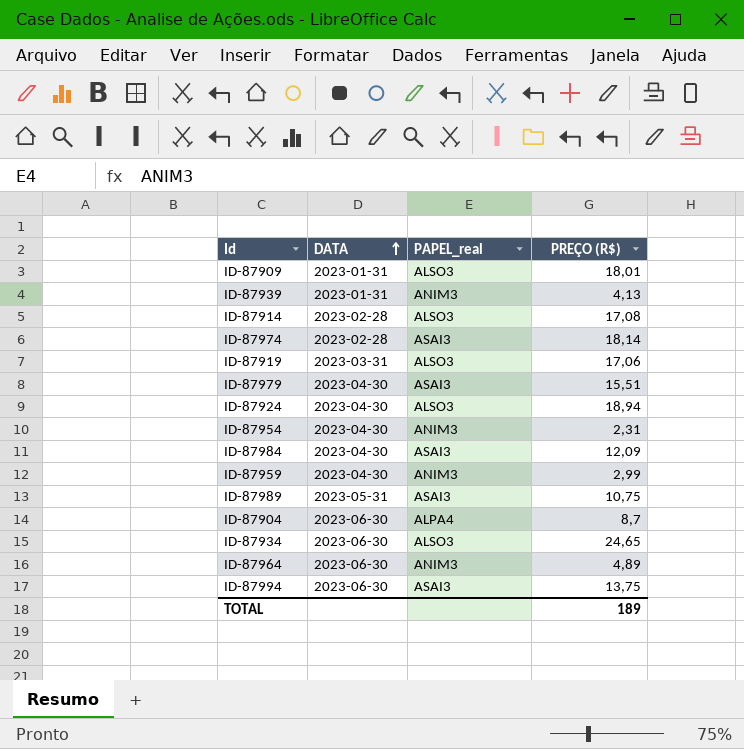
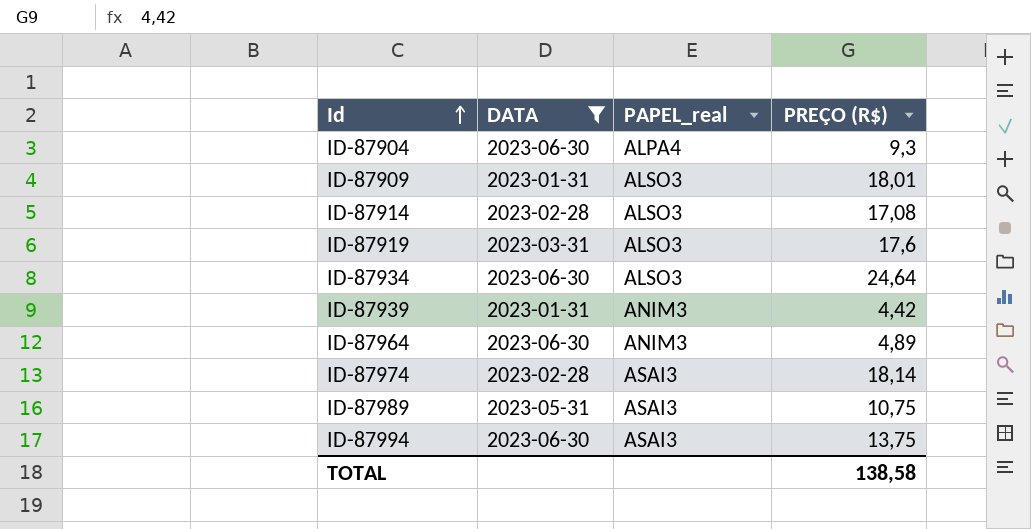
filter: none -> DATA != 2023-04-30
row order: DATA ascending -> Id ascending
ID-87904 | PREÇO (R$): 8,7 -> 9,3
ID-87919 | PREÇO (R$): 17,06 -> 17,6
ID-87934 | PREÇO (R$): 24,65 -> 24,64
ID-87939 | PREÇO (R$): 4,13 -> 4,42
TOTAL | PREÇO (R$): 189 -> 138,58

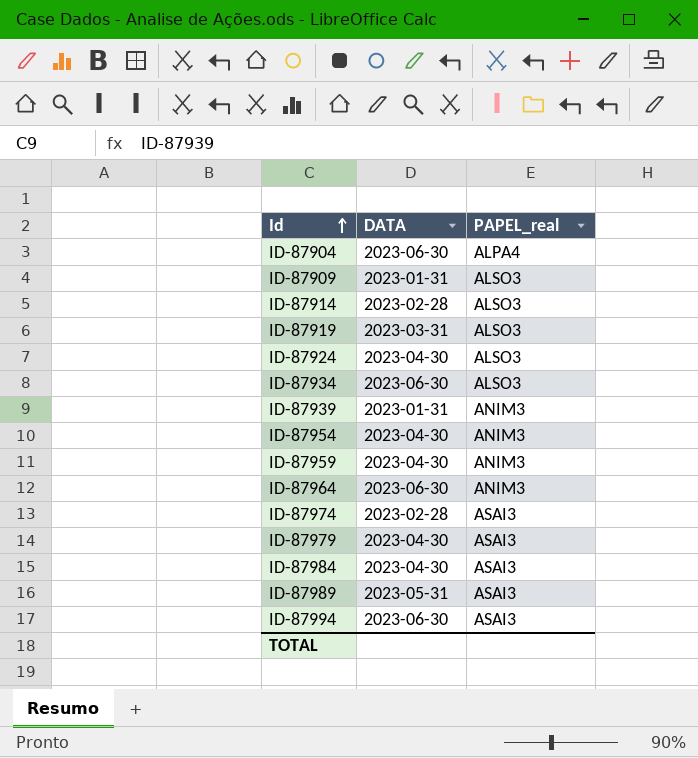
filter: DATA != 2023-04-30 -> none
column PREÇO (R$) | position: 4 -> none

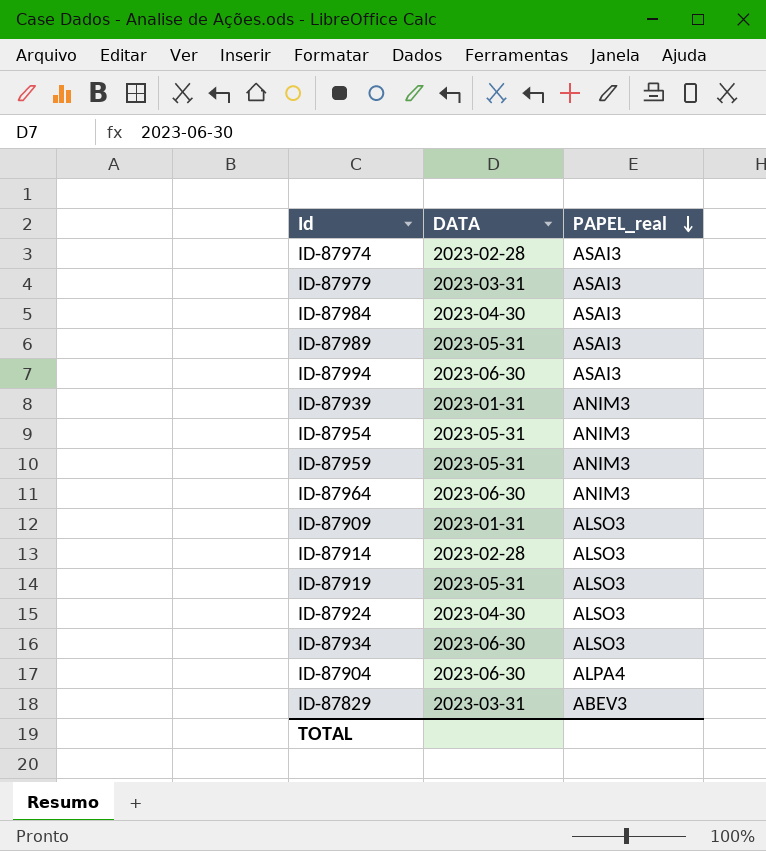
row order: Id ascending -> PAPEL_real descending
ID-87979 | DATA: 2023-04-30 -> 2023-03-31
ID-87954 | DATA: 2023-04-30 -> 2023-05-31
ID-87959 | DATA: 2023-04-30 -> 2023-05-31
ID-87919 | DATA: 2023-03-31 -> 2023-05-31
row ID-87829: none -> 2023-03-31 | ABEV3

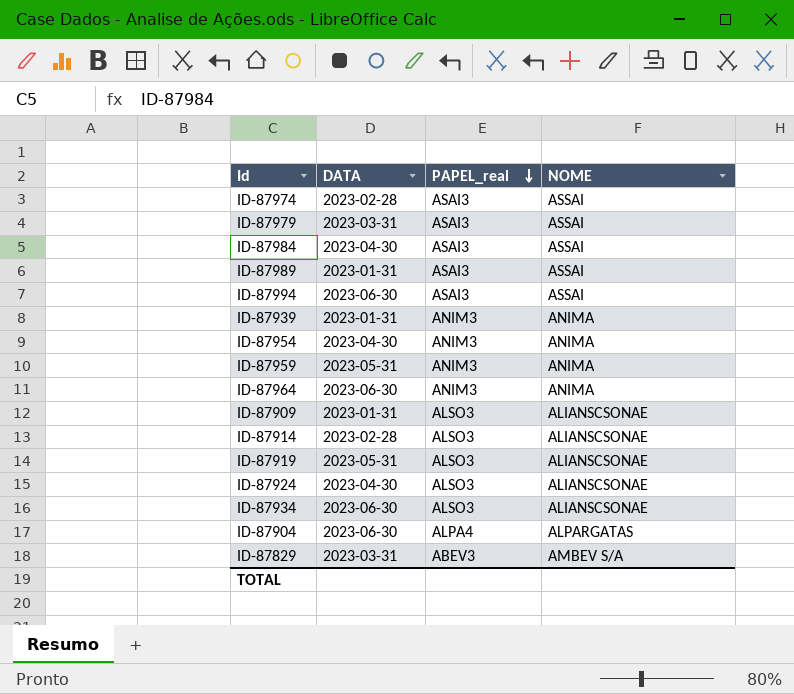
column NOME | position: none -> 4
ID-87989 | DATA: 2023-05-31 -> 2023-01-31
ID-87954 | DATA: 2023-05-31 -> 2023-04-30

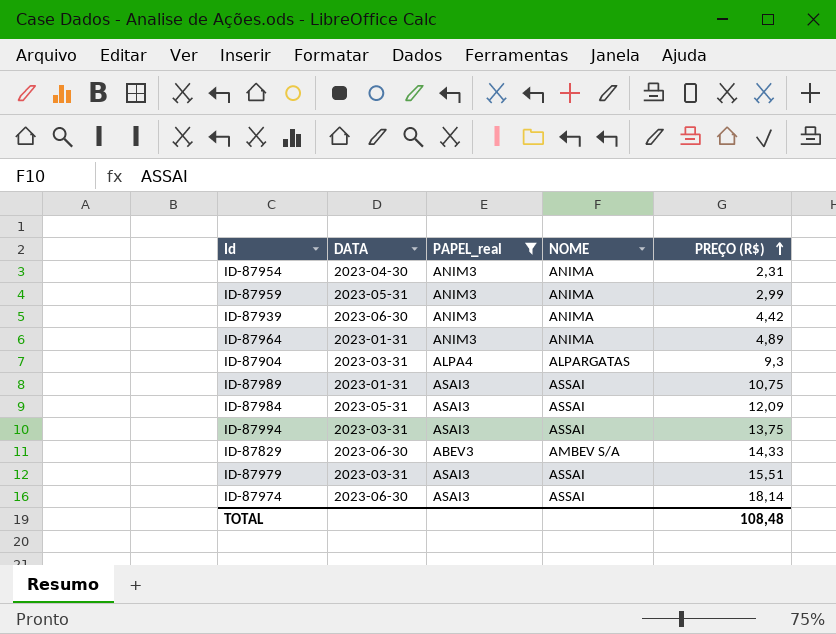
filter: none -> PAPEL_real != ALSO3
row order: PAPEL_real descending -> PREÇO (R$) ascending
column PREÇO (R$) | position: none -> 5
ID-87939 | DATA: 2023-01-31 -> 2023-06-30
ID-87964 | DATA: 2023-06-30 -> 2023-01-31
ID-87904 | DATA: 2023-06-30 -> 2023-03-31
ID-87984 | DATA: 2023-04-30 -> 2023-05-31
ID-87994 | DATA: 2023-06-30 -> 2023-03-31
ID-87829 | DATA: 2023-03-31 -> 2023-06-30
ID-87974 | DATA: 2023-02-28 -> 2023-06-30

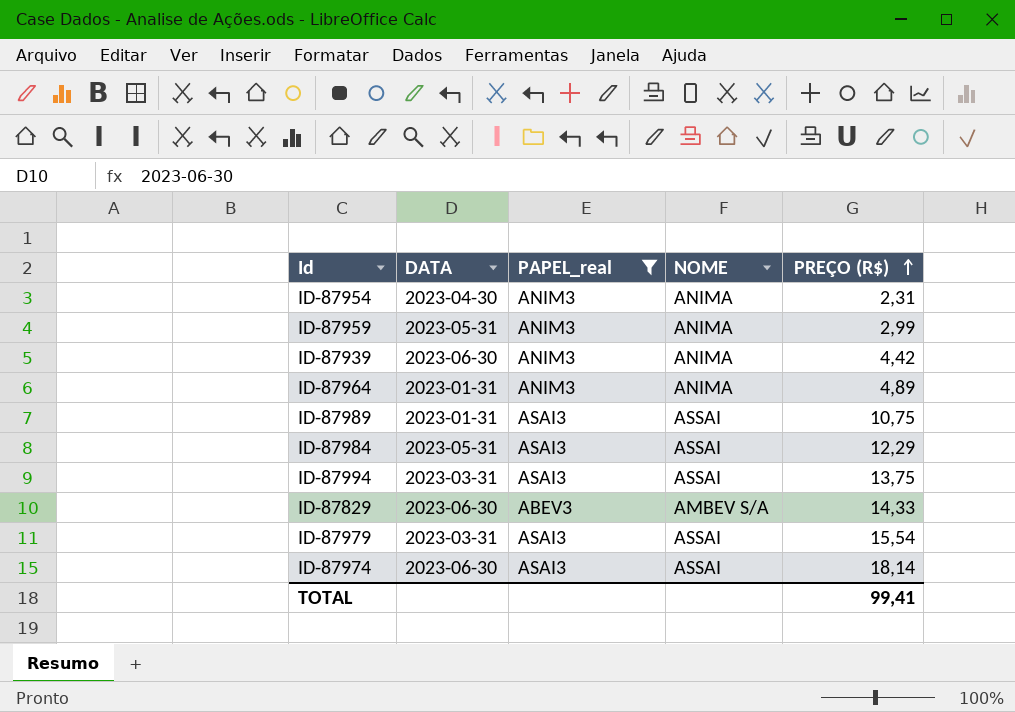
row ID-87904: 2023-03-31 | ALPA4 | ALPARGATAS | 9,3 -> none
ID-87984 | PREÇO (R$): 12,09 -> 12,29
ID-87979 | PREÇO (R$): 15,51 -> 15,54
TOTAL | PREÇO (R$): 108,48 -> 99,41

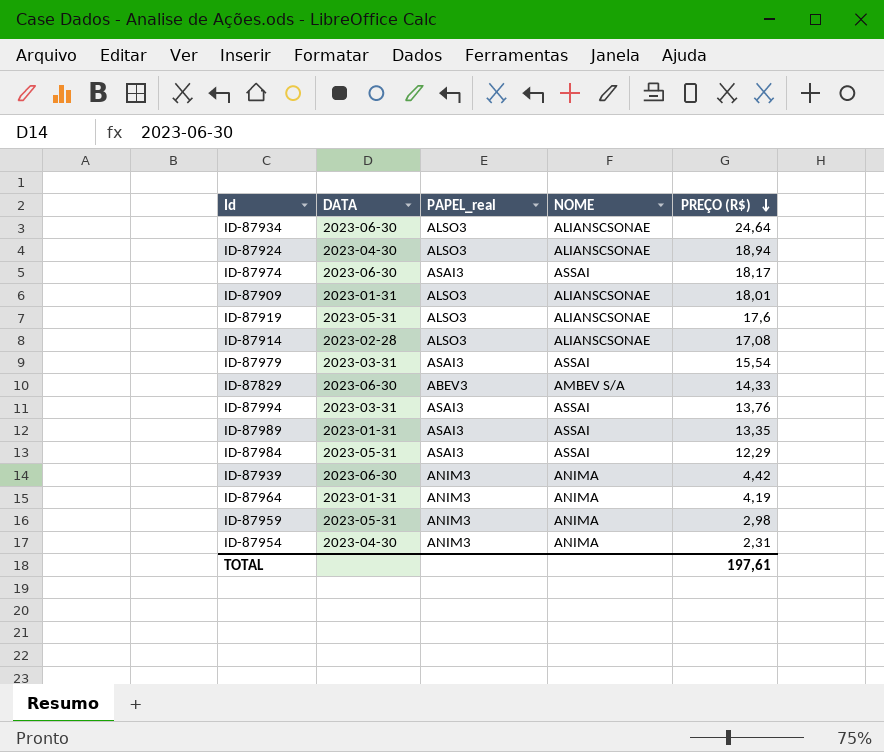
filter: PAPEL_real != ALSO3 -> none
row order: PREÇO (R$) ascending -> PREÇO (R$) descending
ID-87974 | PREÇO (R$): 18,14 -> 18,17
ID-87994 | PREÇO (R$): 13,75 -> 13,76
ID-87989 | PREÇO (R$): 10,75 -> 13,35
ID-87964 | PREÇO (R$): 4,89 -> 4,19
ID-87959 | PREÇO (R$): 2,99 -> 2,98
TOTAL | PREÇO (R$): 99,41 -> 197,61

